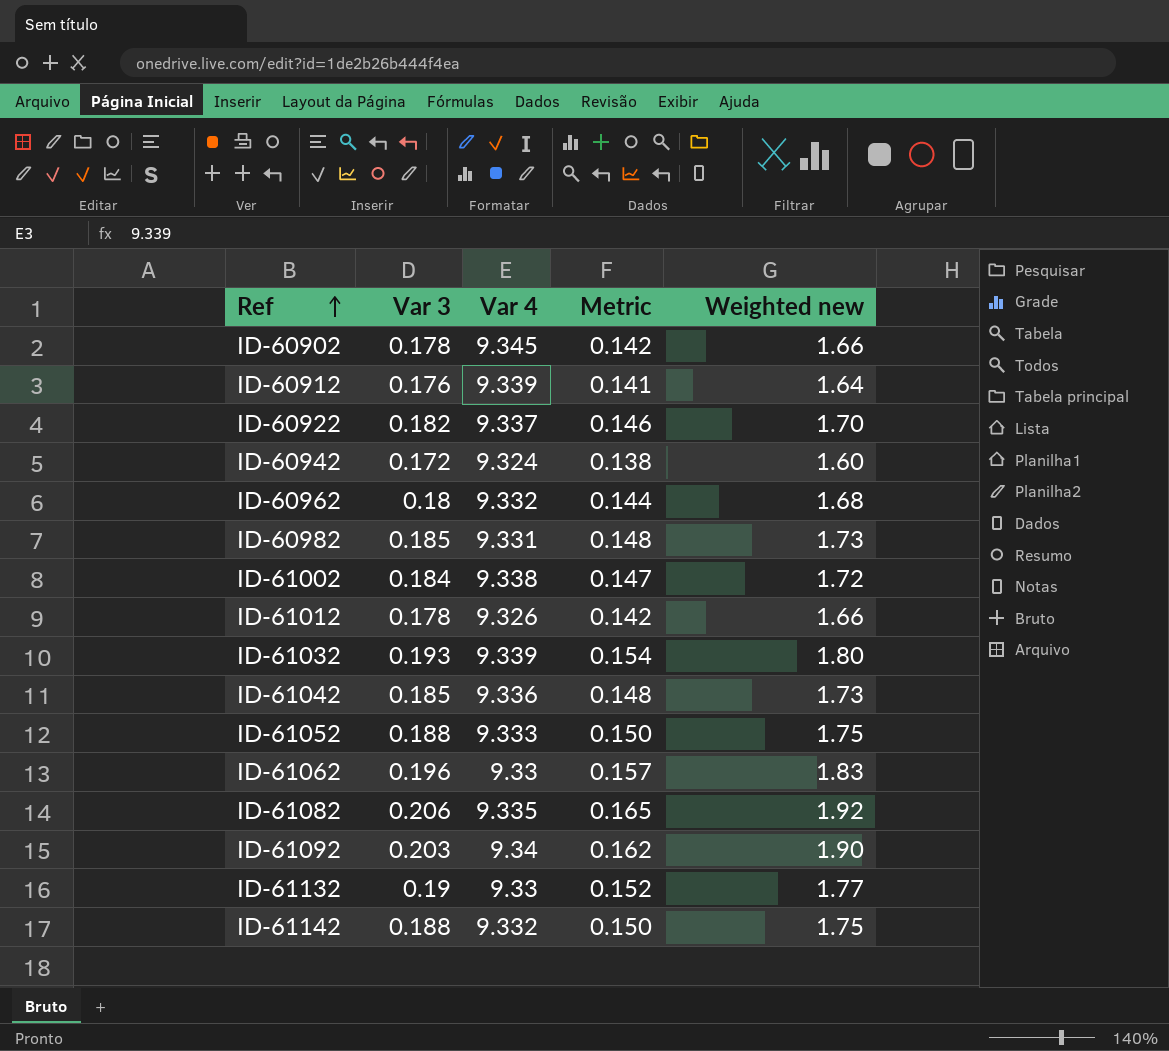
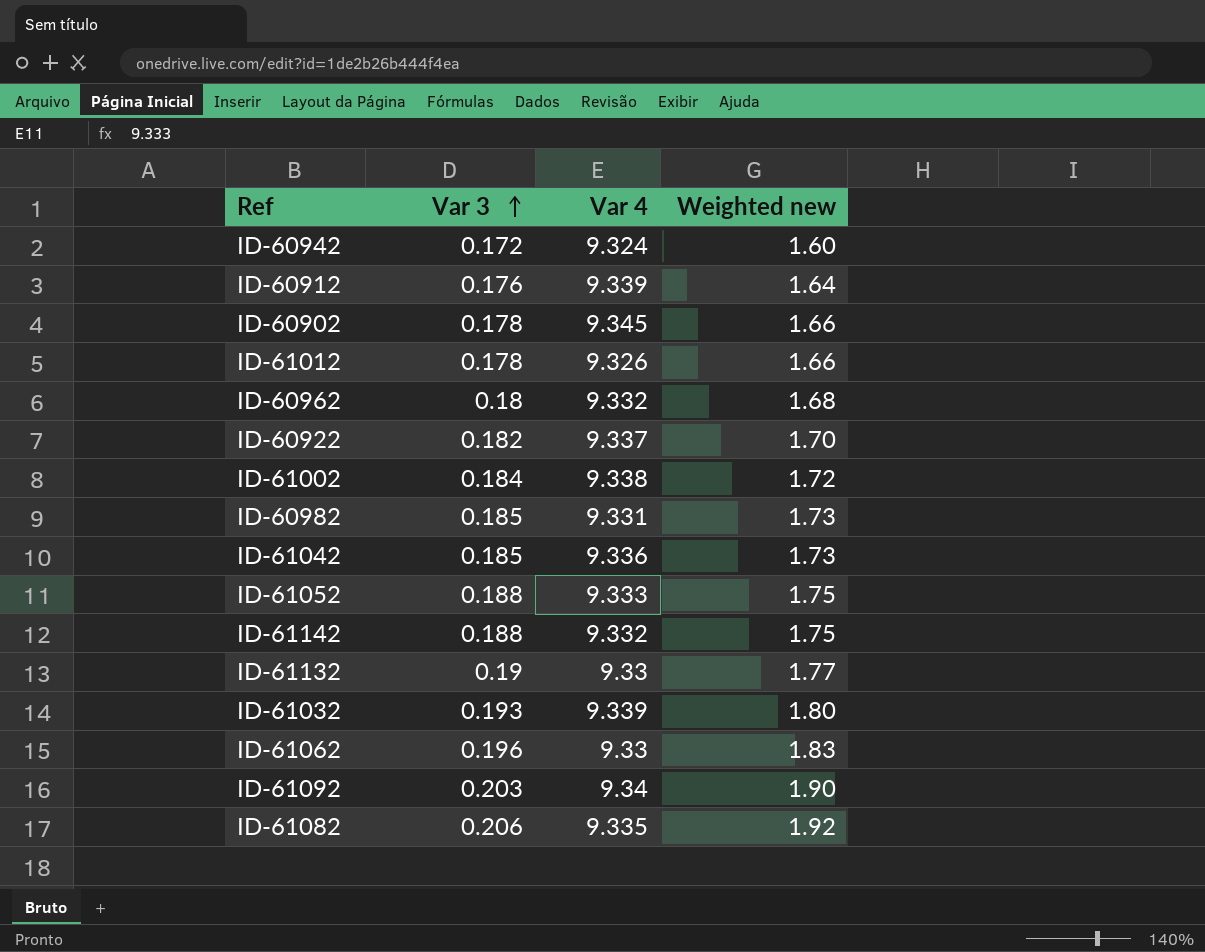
row order: Ref ascending -> Var 3 ascending
column Metric | formula: [Var 3] * 0.8 -> none

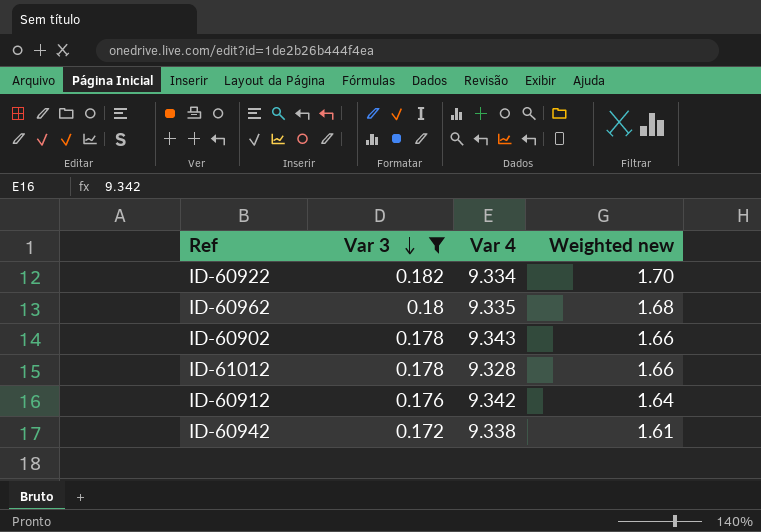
filter: none -> Var 3 <= 0.182
row order: Var 3 ascending -> Var 3 descending
ID-60922 | Var 4: 9.337 -> 9.334
ID-60962 | Var 4: 9.332 -> 9.335
ID-60902 | Var 4: 9.345 -> 9.343
ID-61012 | Var 4: 9.326 -> 9.328
ID-60912 | Var 4: 9.339 -> 9.342
ID-60942 | Var 4: 9.324 -> 9.338
ID-60942 | Weighted new: 1.60 -> 1.61

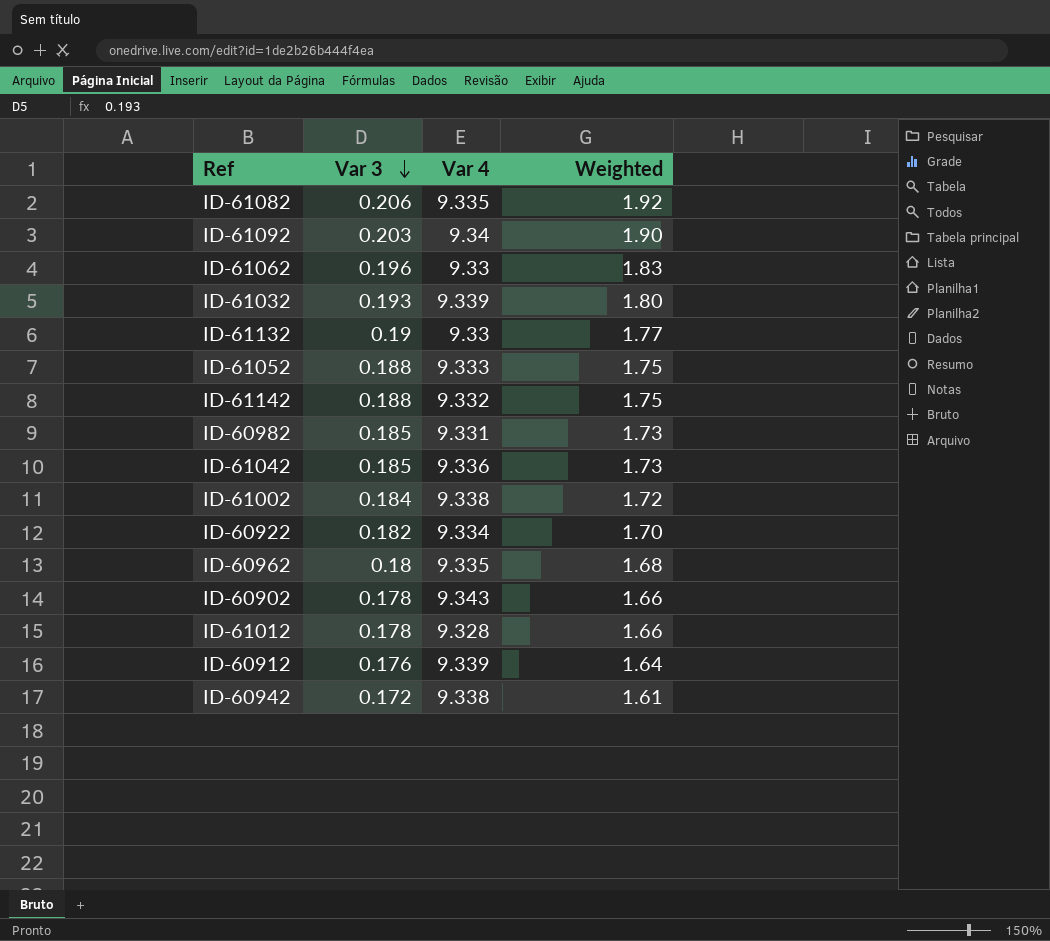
filter: Var 3 <= 0.182 -> none
column name: Weighted new -> Weighted
ID-60912 | Var 4: 9.342 -> 9.339

